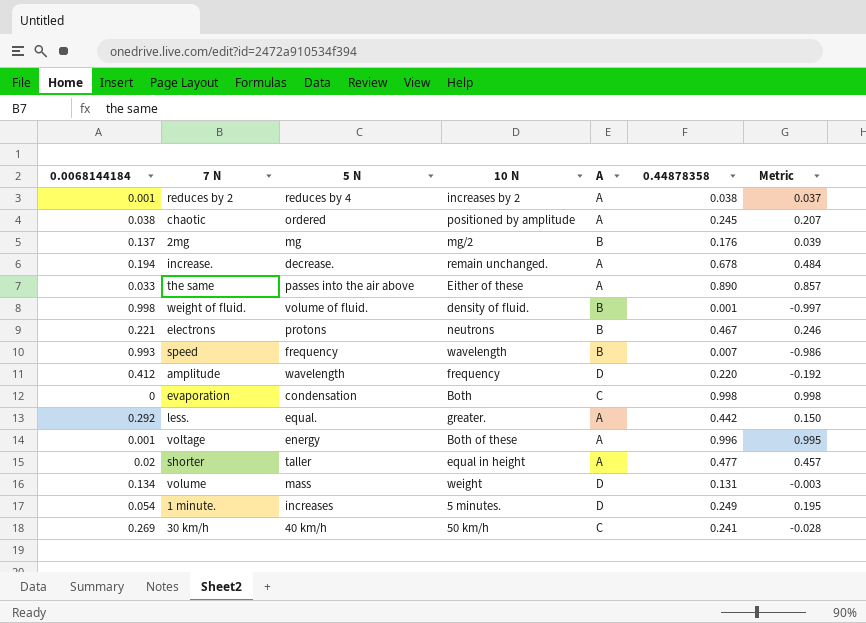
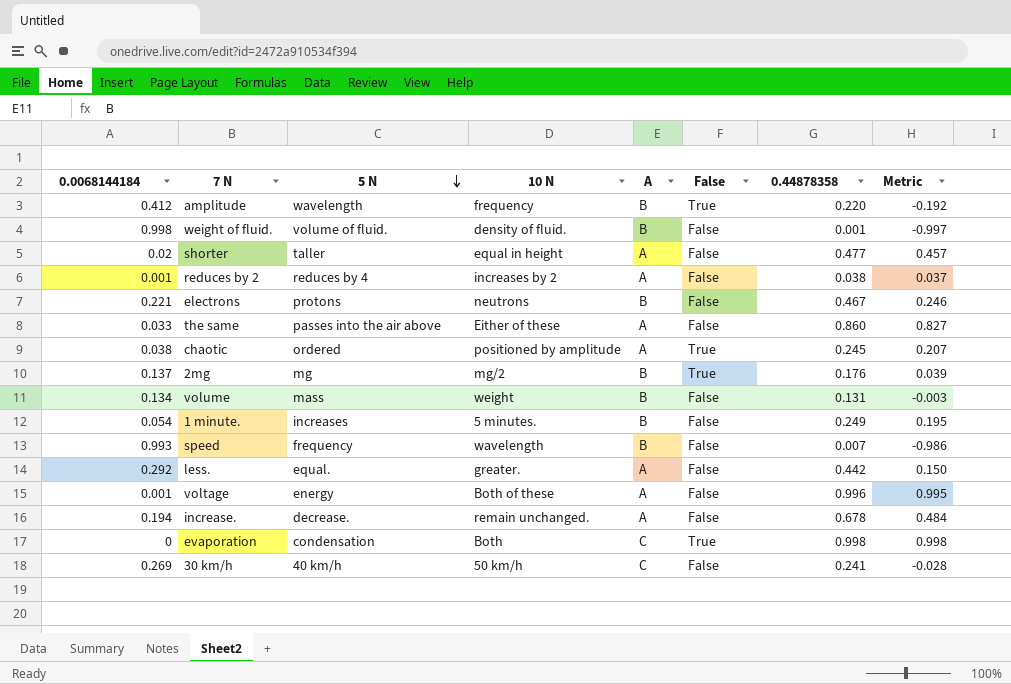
row order: none -> 5 N descending
column False | position: none -> 6
amplitude | A: D -> B
the same | 0.44878358: 0.890 -> 0.860
the same | Metric: 0.857 -> 0.827
volume | A: D -> B
1 minute. | A: D -> B

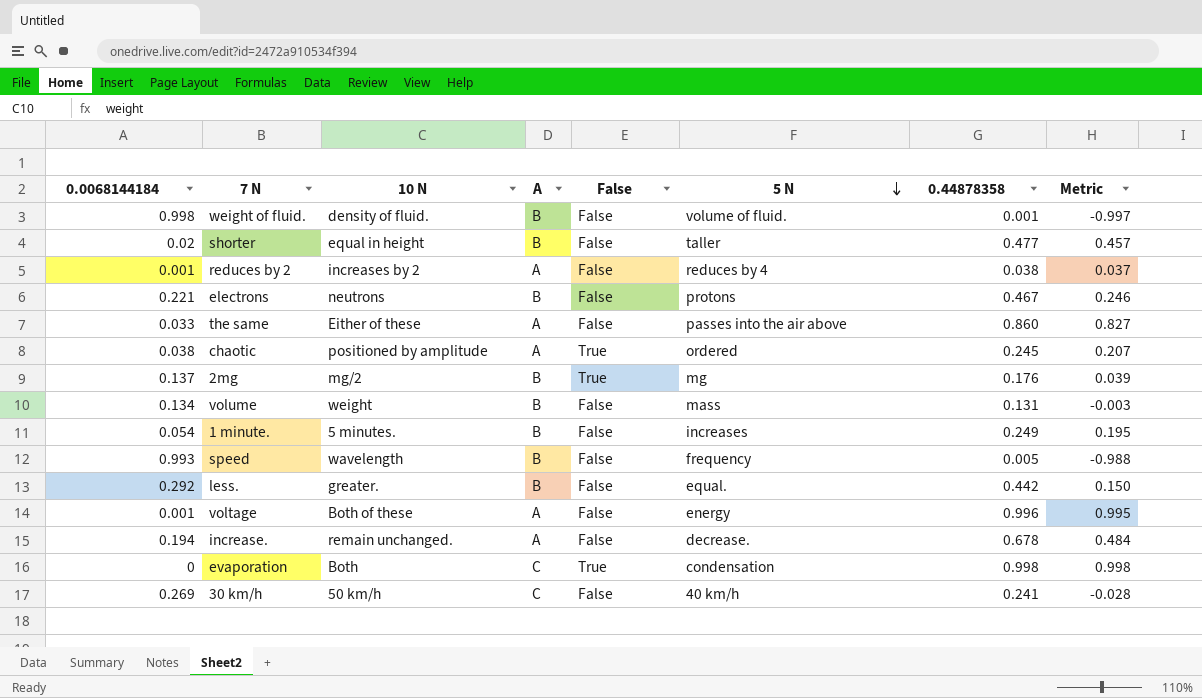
column 5 N | position: 3 -> 6
row amplitude: 0.412 | wavelength | frequency | B | True | 0.220 | -0.192 -> none
shorter | A: A -> B
speed | 0.44878358: 0.007 -> 0.005
speed | Metric: -0.986 -> -0.988
less. | A: A -> B

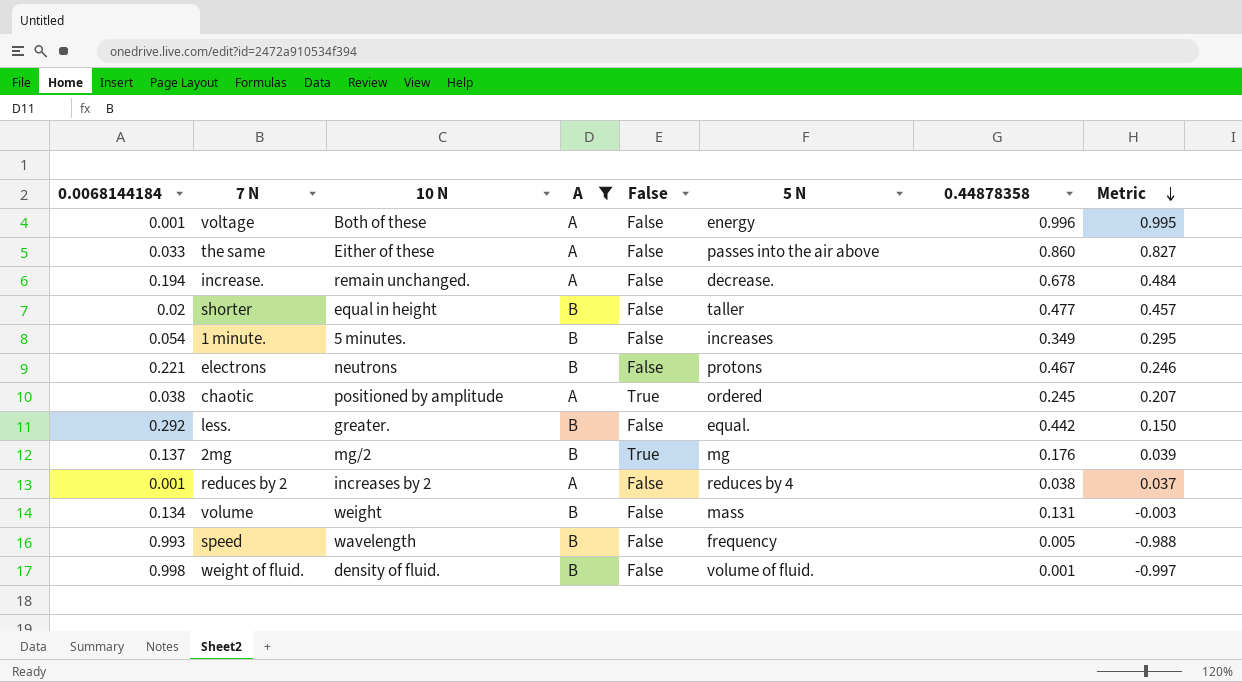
filter: none -> A != C
row order: 5 N descending -> Metric descending
1 minute. | 0.44878358: 0.249 -> 0.349
1 minute. | Metric: 0.195 -> 0.295

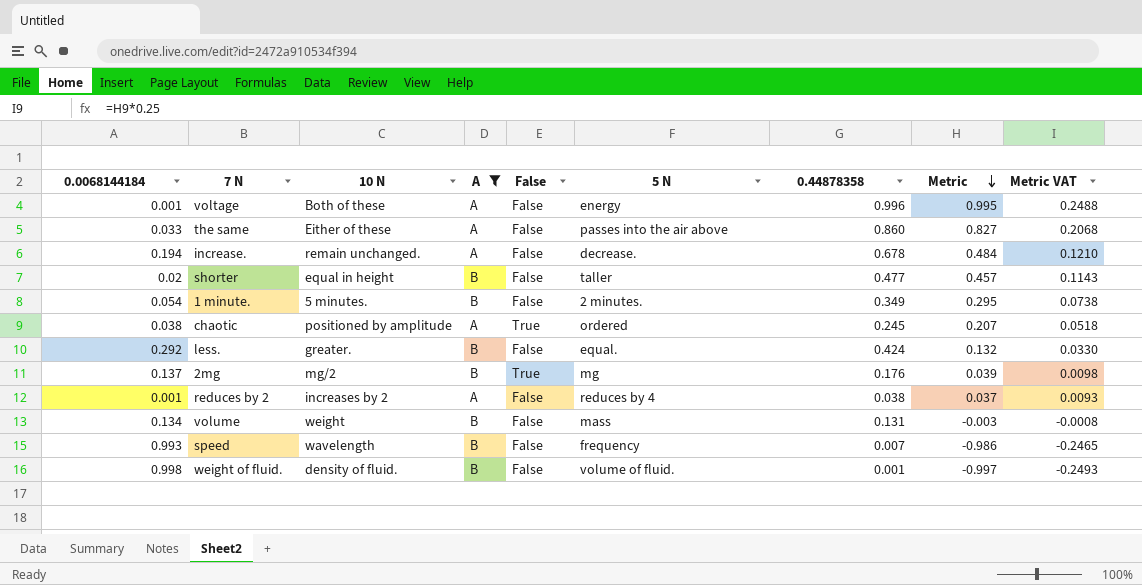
column Metric VAT | formula: none -> [Metric] * 0.25
row electrons: 0.221 | neutrons | B | False | protons | 0.467 | 0.246 -> none
1 minute. | 5 N: increases -> 2 minutes.
less. | 0.44878358: 0.442 -> 0.424
less. | Metric: 0.150 -> 0.132
speed | 0.44878358: 0.005 -> 0.007
speed | Metric: -0.988 -> -0.986

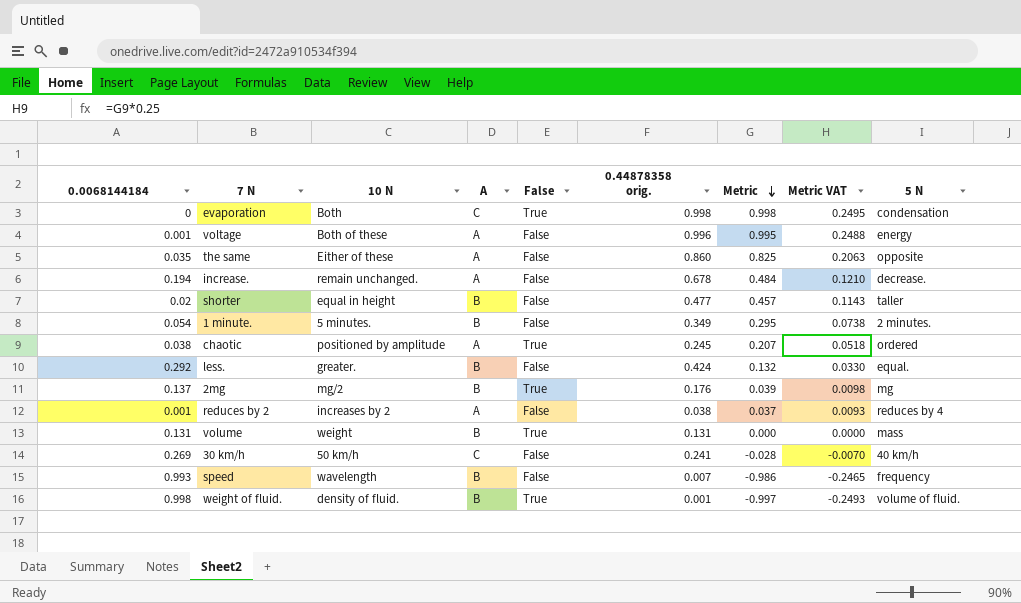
filter: A != C -> none
column name: 0.44878358 -> 0.44878358 orig.
column 5 N | position: 6 -> 9
the same | 0.0068144184: 0.033 -> 0.035
the same | Metric: 0.827 -> 0.825
the same | Metric VAT: 0.2068 -> 0.2063
the same | 5 N: passes into the air above -> opposite
volume | 0.0068144184: 0.134 -> 0.131
volume | False: False -> True
volume | Metric: -0.003 -> 0.000
volume | Metric VAT: -0.0008 -> 0.0000
weight of fluid. | False: False -> True

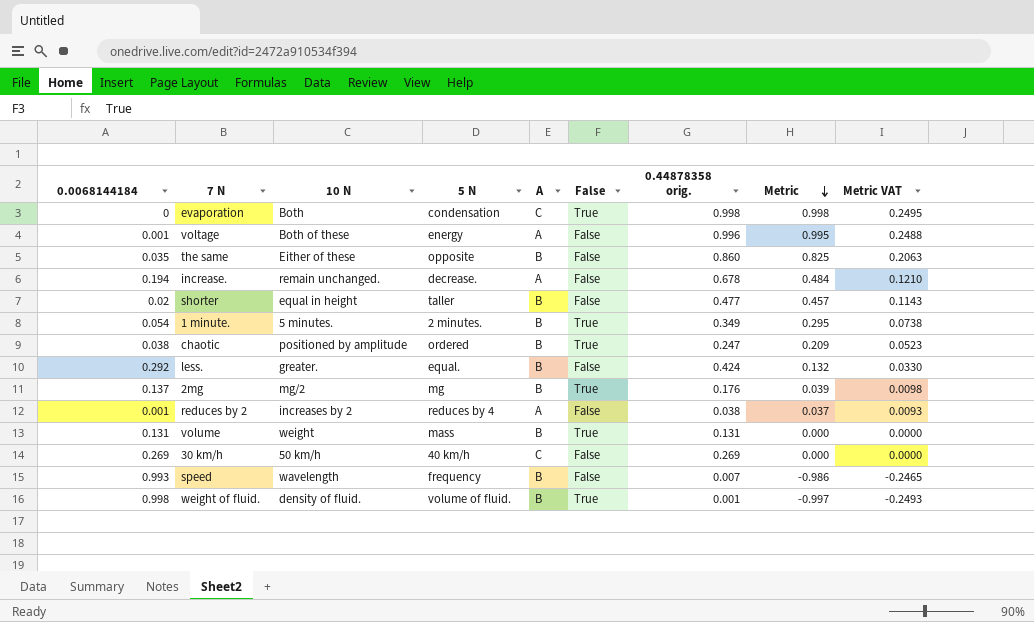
column 5 N | position: 9 -> 4
the same | A: A -> B
1 minute. | False: False -> True
chaotic | A: A -> B
chaotic | 0.44878358 orig.: 0.245 -> 0.247
chaotic | Metric: 0.207 -> 0.209
chaotic | Metric VAT: 0.0518 -> 0.0523
30 km/h | 0.44878358 orig.: 0.241 -> 0.269
30 km/h | Metric: -0.028 -> 0.000
30 km/h | Metric VAT: -0.0070 -> 0.0000

